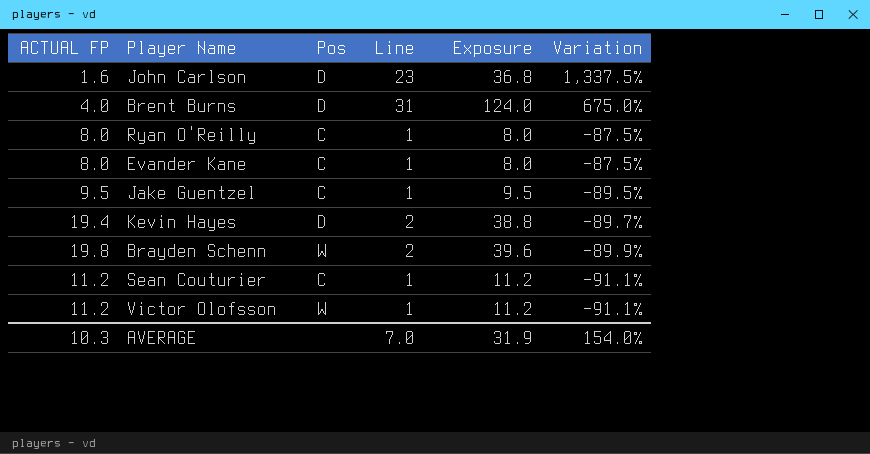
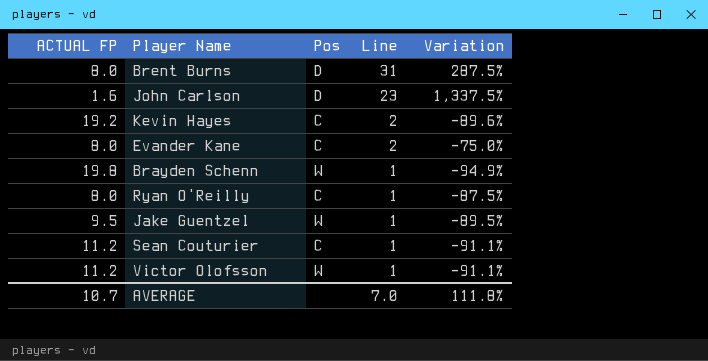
row order: Variation descending -> Line descending
column Exposure | formula: [ACTUAL FP] * [Line] -> none
Brent Burns | ACTUAL FP: 4.0 -> 8.0
Brent Burns | Variation: 675.0% -> 287.5%
Kevin Hayes | ACTUAL FP: 19.4 -> 19.2
Kevin Hayes | Pos: D -> C
Kevin Hayes | Variation: -89.7% -> -89.6%
Evander Kane | Line: 1 -> 2
Evander Kane | Variation: -87.5% -> -75.0%
Brayden Schenn | Line: 2 -> 1
Brayden Schenn | Variation: -89.9% -> -94.9%
Jake Guentzel | Pos: C -> W
AVERAGE | ACTUAL FP: 10.3 -> 10.7
AVERAGE | Variation: 154.0% -> 111.8%

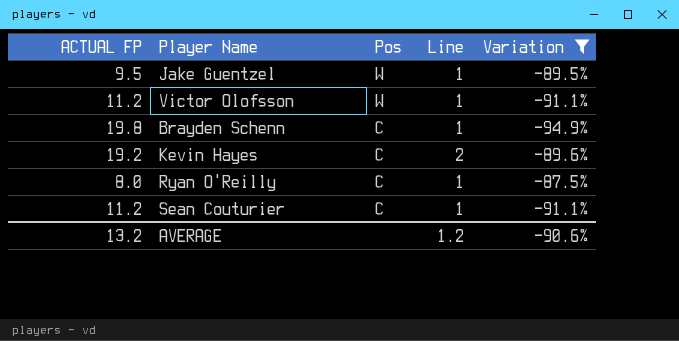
filter: none -> Variation <= -87.5%
row order: Line descending -> Pos descending
Brayden Schenn | Pos: W -> C
AVERAGE | ACTUAL FP: 10.7 -> 13.2
AVERAGE | Line: 7.0 -> 1.2
AVERAGE | Variation: 111.8% -> -90.6%

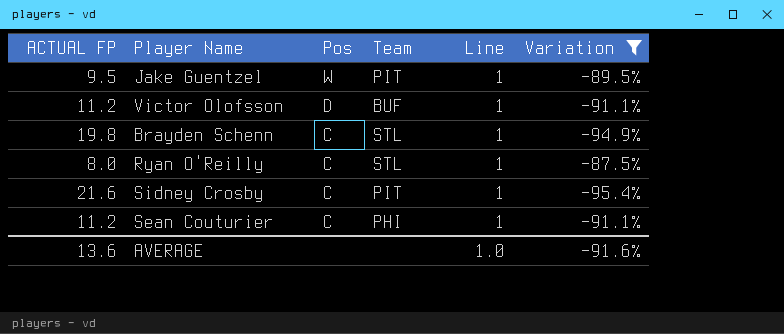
column Team | position: none -> 4
row Kevin Hayes: 19.2 | C | 2 | -89.6% -> none
Victor Olofsson | Pos: W -> D
row Sidney Crosby: none -> 21.6 | C | PIT | 1 | -95.4%
AVERAGE | ACTUAL FP: 13.2 -> 13.6
AVERAGE | Line: 1.2 -> 1.0
AVERAGE | Variation: -90.6% -> -91.6%

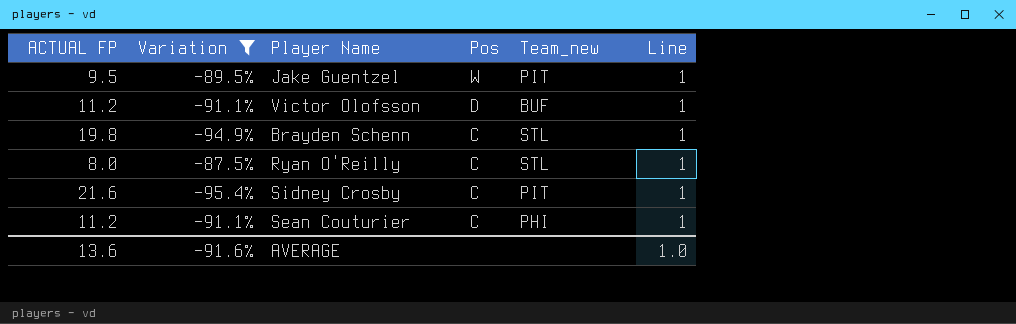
column Variation | position: 6 -> 2
column name: Team -> Team_new

